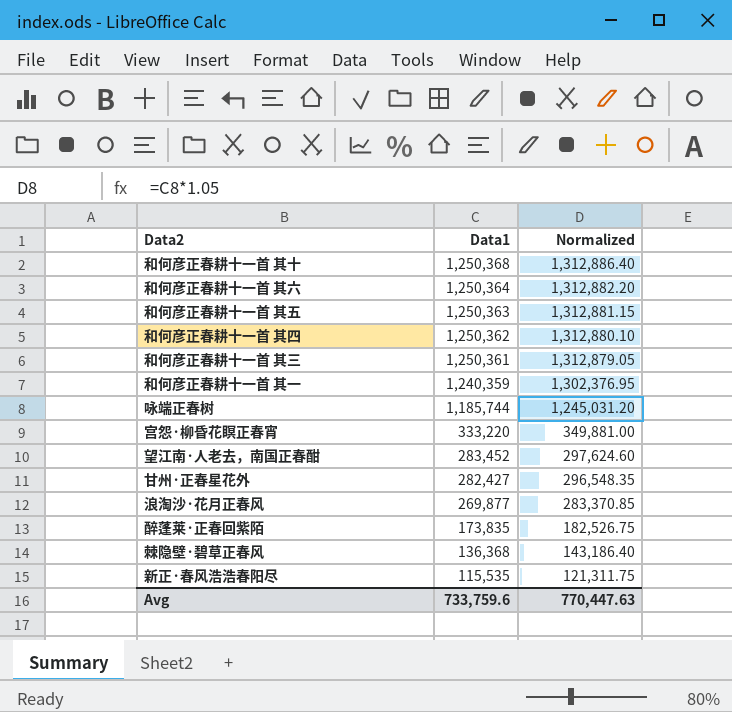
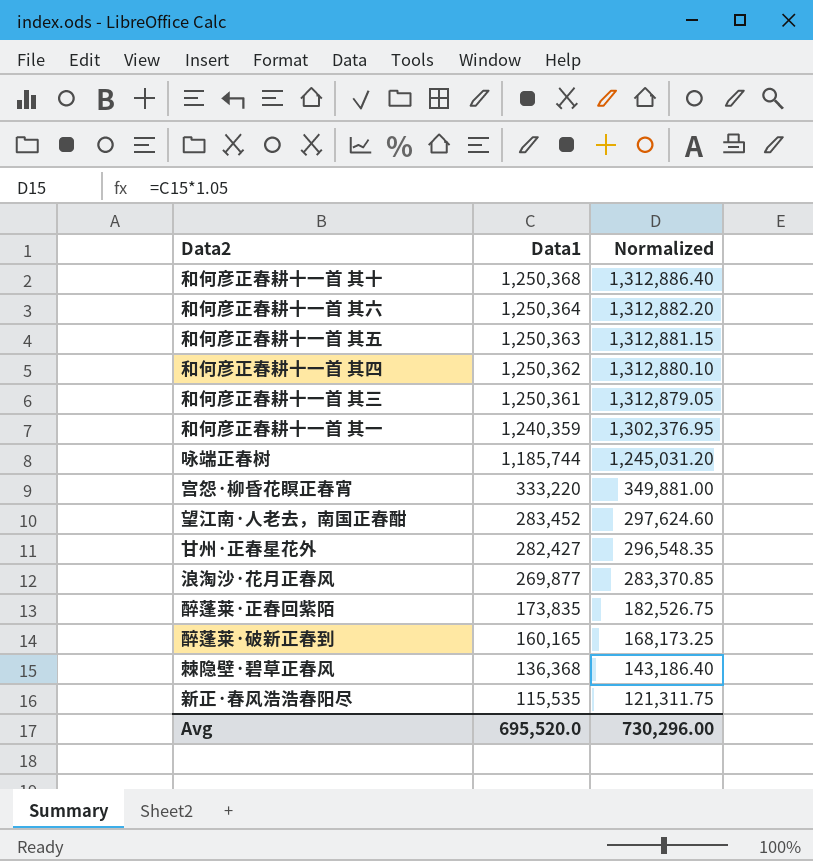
row 醉蓬莱·破新正春到: none -> 160,165 | 168,173.25
Avg | Data1: 733,759.6 -> 695,520.0
Avg | Normalized: 770,447.63 -> 730,296.00

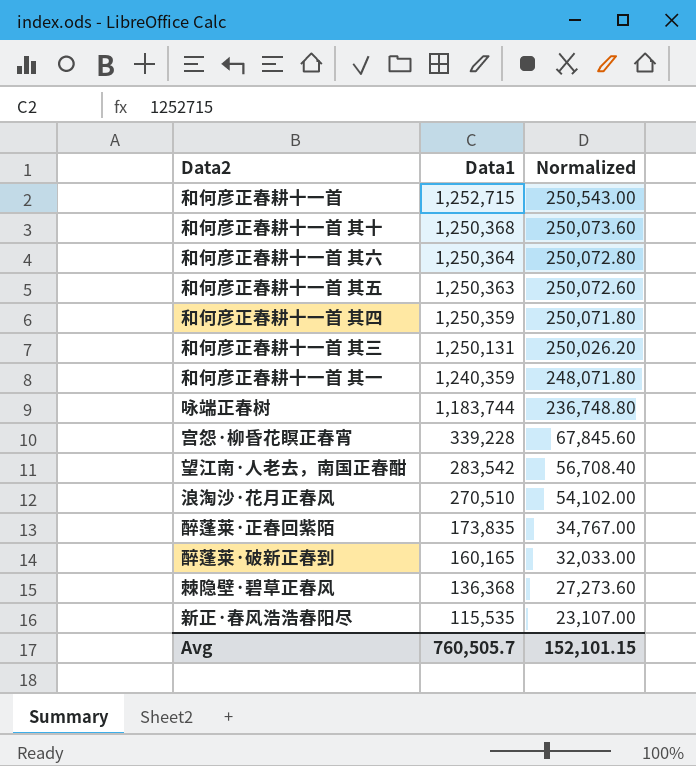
column Normalized | formula: [Data1] * 1.05 -> [Data1] * 0.2
row 甘州·正春星花外: 282,427 | 296,548.35 -> none
row 和何彦正春耕十一首: none -> 1,252,715 | 250,543.00
和何彦正春耕十一首 其四 | Data1: 1,250,362 -> 1,250,359
和何彦正春耕十一首 其三 | Data1: 1,250,361 -> 1,250,131
咏端正春树 | Data1: 1,185,744 -> 1,183,744
宫怨·柳昏花瞑正春宵 | Data1: 333,220 -> 339,228
望江南·人老去，南国正春酣 | Data1: 283,452 -> 283,542
浪淘沙·花月正春风 | Data1: 269,877 -> 270,510
Avg | Data1: 695,520.0 -> 760,505.7
Avg | Normalized: 730,296.00 -> 152,101.15

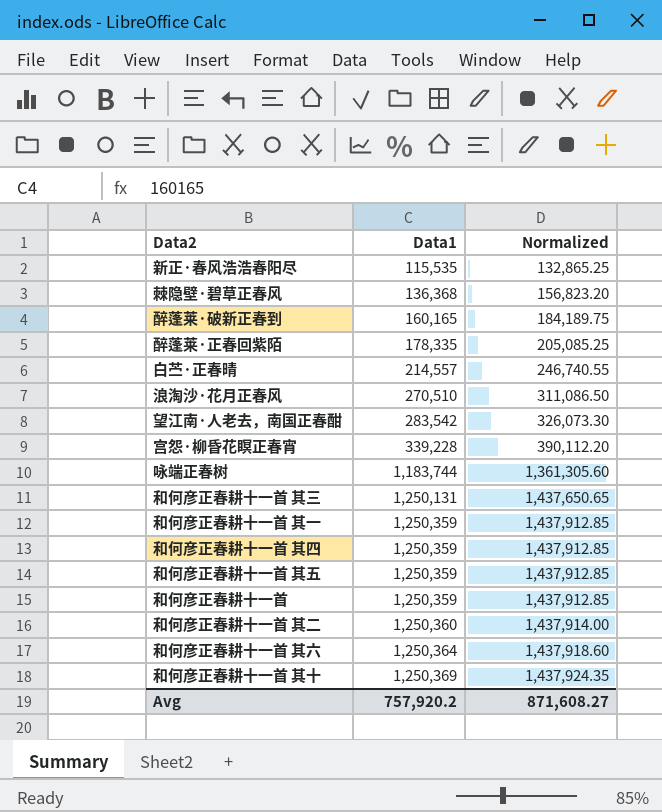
row order: Data1 descending -> Data1 ascending
column Normalized | formula: [Data1] * 0.2 -> [Data1] * 1.15
醉蓬莱·正春回紫陌 | Data1: 173,835 -> 178,335
row 白苎·正春晴: none -> 214,557 | 246,740.55
和何彦正春耕十一首 其一 | Data1: 1,240,359 -> 1,250,359
和何彦正春耕十一首 其五 | Data1: 1,250,363 -> 1,250,359
和何彦正春耕十一首 | Data1: 1,252,715 -> 1,250,359
row 和何彦正春耕十一首 其二: none -> 1,250,360 | 1,437,914.00
和何彦正春耕十一首 其十 | Data1: 1,250,368 -> 1,250,369
Avg | Data1: 760,505.7 -> 757,920.2
Avg | Normalized: 152,101.15 -> 871,608.27

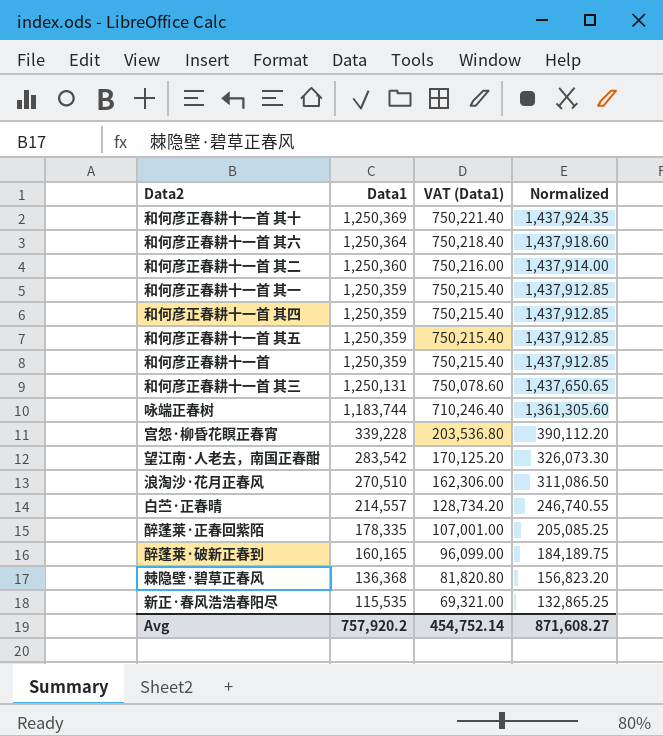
row order: Data1 ascending -> Data1 descending
column VAT (Data1) | formula: none -> [Data1] * 0.6

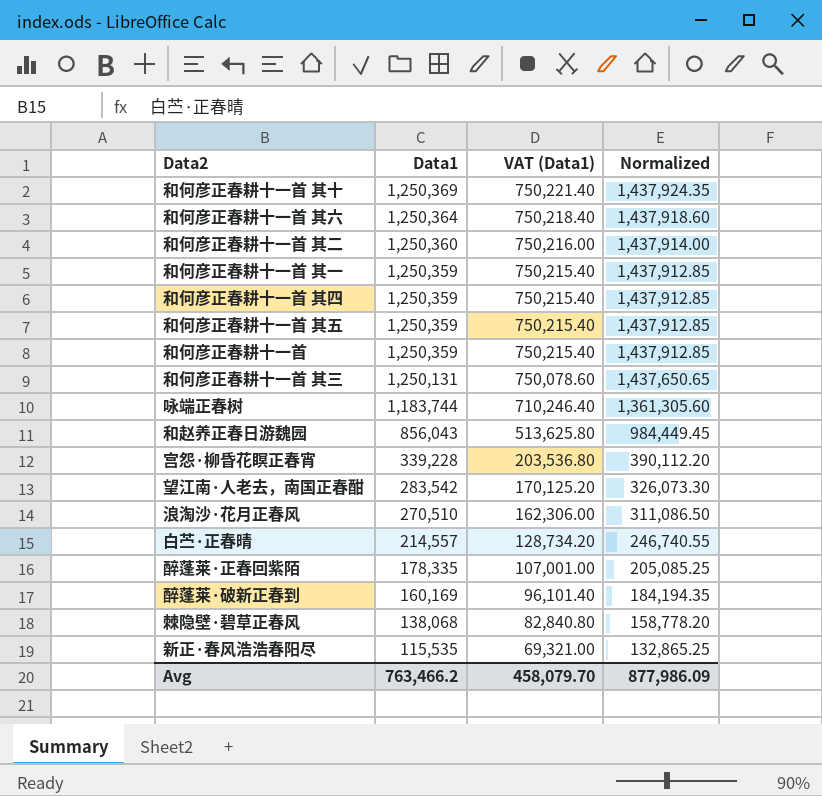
row 和赵养正春日游魏园: none -> 856,043 | 513,625.80 | 984,449.45
醉蓬莱·破新正春到 | Data1: 160,165 -> 160,169
醉蓬莱·破新正春到 | VAT (Data1): 96,099.00 -> 96,101.40
醉蓬莱·破新正春到 | Normalized: 184,189.75 -> 184,194.35
棘隐壁·碧草正春风 | Data1: 136,368 -> 138,068
棘隐壁·碧草正春风 | VAT (Data1): 81,820.80 -> 82,840.80
棘隐壁·碧草正春风 | Normalized: 156,823.20 -> 158,778.20
Avg | Data1: 757,920.2 -> 763,466.2
Avg | VAT (Data1): 454,752.14 -> 458,079.70
Avg | Normalized: 871,608.27 -> 877,986.09

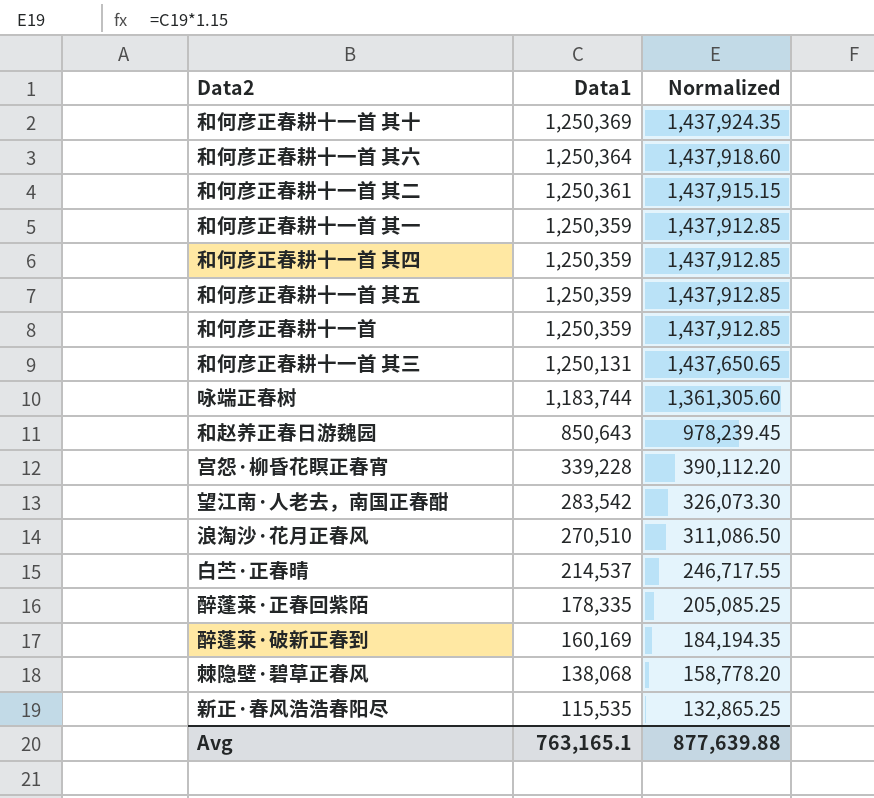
column VAT (Data1) | formula: [Data1] * 0.6 -> none
和何彦正春耕十一首 其二 | Data1: 1,250,360 -> 1,250,361
和何彦正春耕十一首 其二 | Normalized: 1,437,914.00 -> 1,437,915.15
和赵养正春日游魏园 | Data1: 856,043 -> 850,643
和赵养正春日游魏园 | Normalized: 984,449.45 -> 978,239.45
白苎·正春晴 | Data1: 214,557 -> 214,537
白苎·正春晴 | Normalized: 246,740.55 -> 246,717.55
Avg | Data1: 763,466.2 -> 763,165.1
Avg | Normalized: 877,986.09 -> 877,639.88

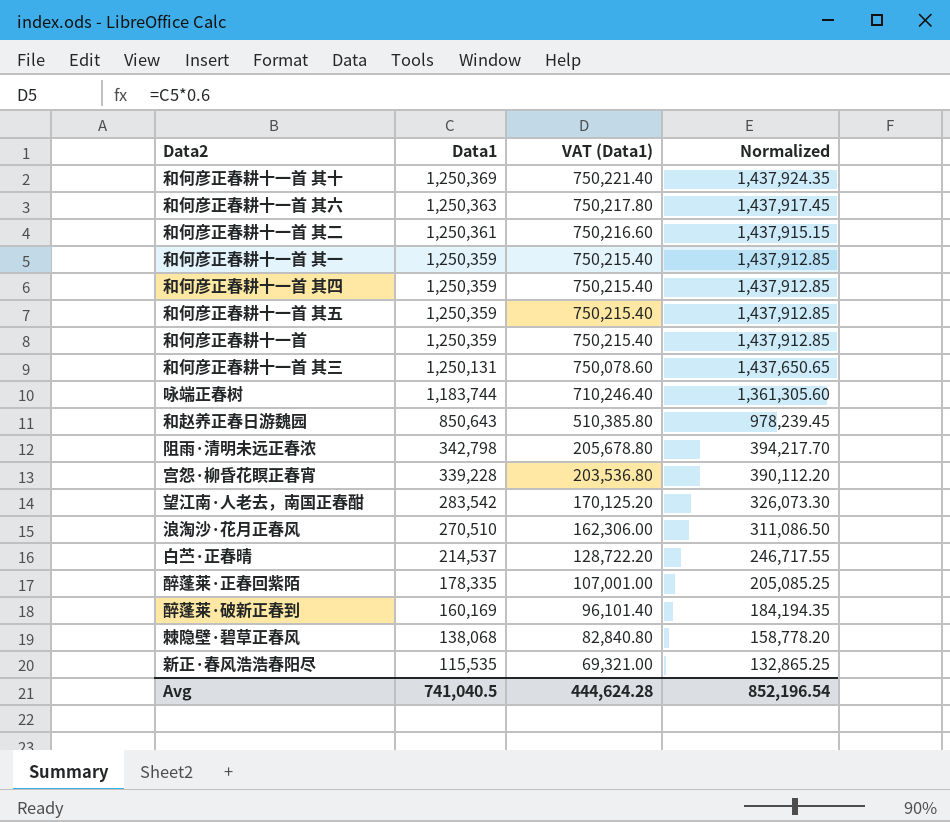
column VAT (Data1) | formula: none -> [Data1] * 0.6
和何彦正春耕十一首 其六 | Data1: 1,250,364 -> 1,250,363
和何彦正春耕十一首 其六 | Normalized: 1,437,918.60 -> 1,437,917.45
row 阻雨·清明未远正春浓: none -> 342,798 | 205,678.80 | 394,217.70
Avg | Data1: 763,165.1 -> 741,040.5
Avg | Normalized: 877,639.88 -> 852,196.54

